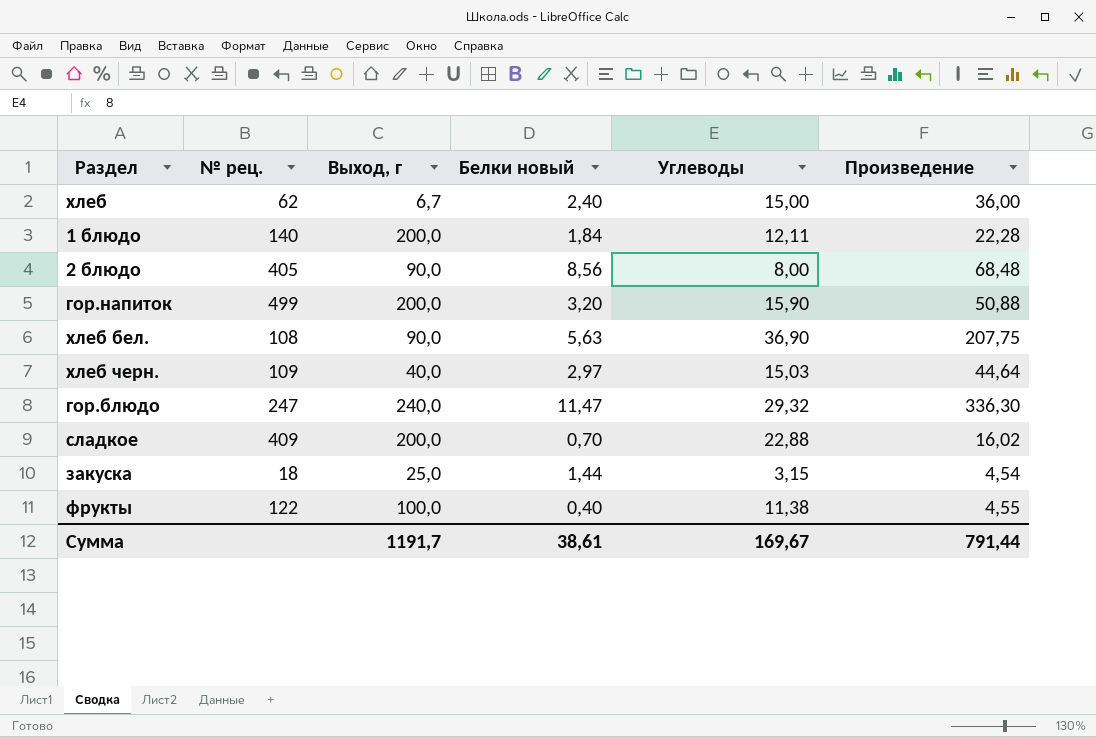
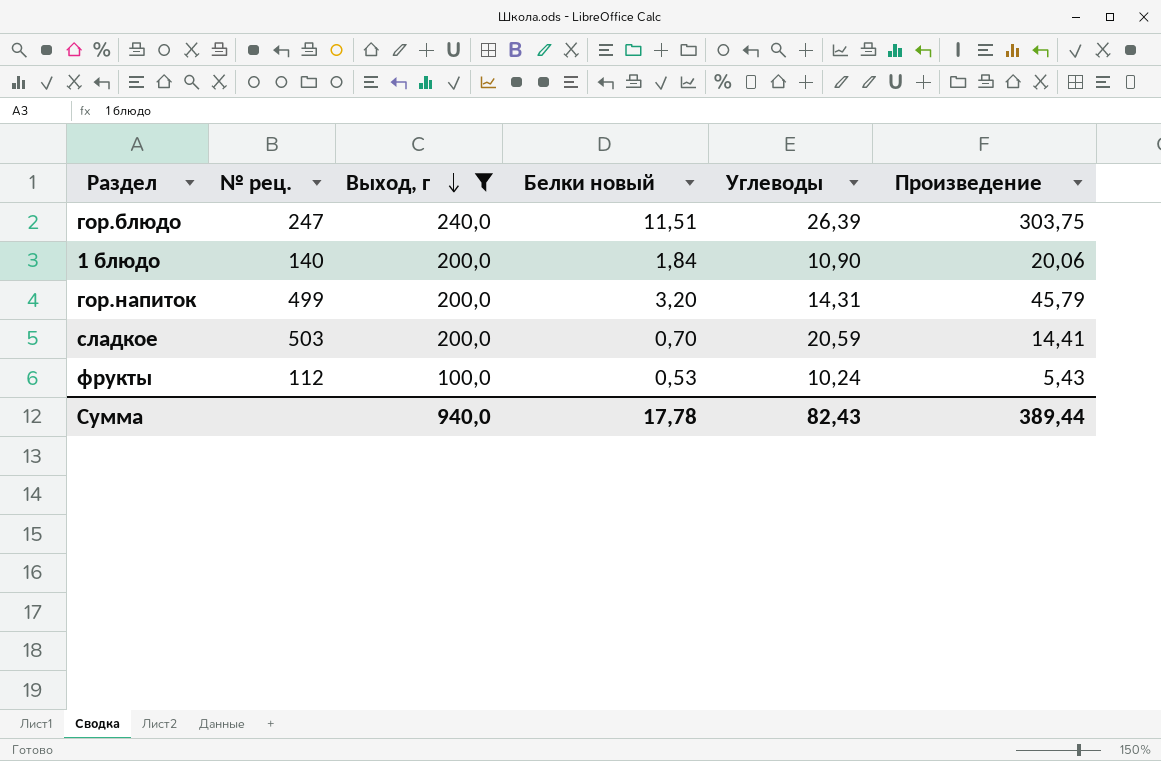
filter: none -> Выход, г >= 100,0
row order: none -> Выход, г descending
гор.блюдо | Белки новый: 11,47 -> 11,51
гор.блюдо | Углеводы: 29,32 -> 26,39
гор.блюдо | Произведение: 336,30 -> 303,75
1 блюдо | Углеводы: 12,11 -> 10,90
1 блюдо | Произведение: 22,28 -> 20,06
гор.напиток | Углеводы: 15,90 -> 14,31
гор.напиток | Произведение: 50,88 -> 45,79
сладкое | № рец.: 409 -> 503
сладкое | Углеводы: 22,88 -> 20,59
сладкое | Произведение: 16,02 -> 14,41
фрукты | № рец.: 122 -> 112
фрукты | Белки новый: 0,40 -> 0,53
фрукты | Углеводы: 11,38 -> 10,24
фрукты | Произведение: 4,55 -> 5,43
Сумма | Выход, г: 1191,7 -> 940,0
Сумма | Белки новый: 38,61 -> 17,78
Сумма | Углеводы: 169,67 -> 82,43
Сумма | Произведение: 791,44 -> 389,44

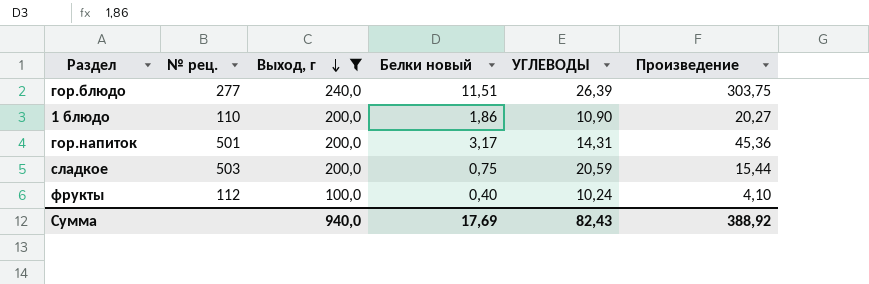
column name: Углеводы -> УГЛЕВОДЫ
гор.блюдо | № рец.: 247 -> 277
1 блюдо | № рец.: 140 -> 110
1 блюдо | Белки новый: 1,84 -> 1,86
1 блюдо | Произведение: 20,06 -> 20,27
гор.напиток | № рец.: 499 -> 501
гор.напиток | Белки новый: 3,20 -> 3,17
гор.напиток | Произведение: 45,79 -> 45,36
сладкое | Белки новый: 0,70 -> 0,75
сладкое | Произведение: 14,41 -> 15,44
фрукты | Белки новый: 0,53 -> 0,40
фрукты | Произведение: 5,43 -> 4,10
Сумма | Белки новый: 17,78 -> 17,69
Сумма | Произведение: 389,44 -> 388,92

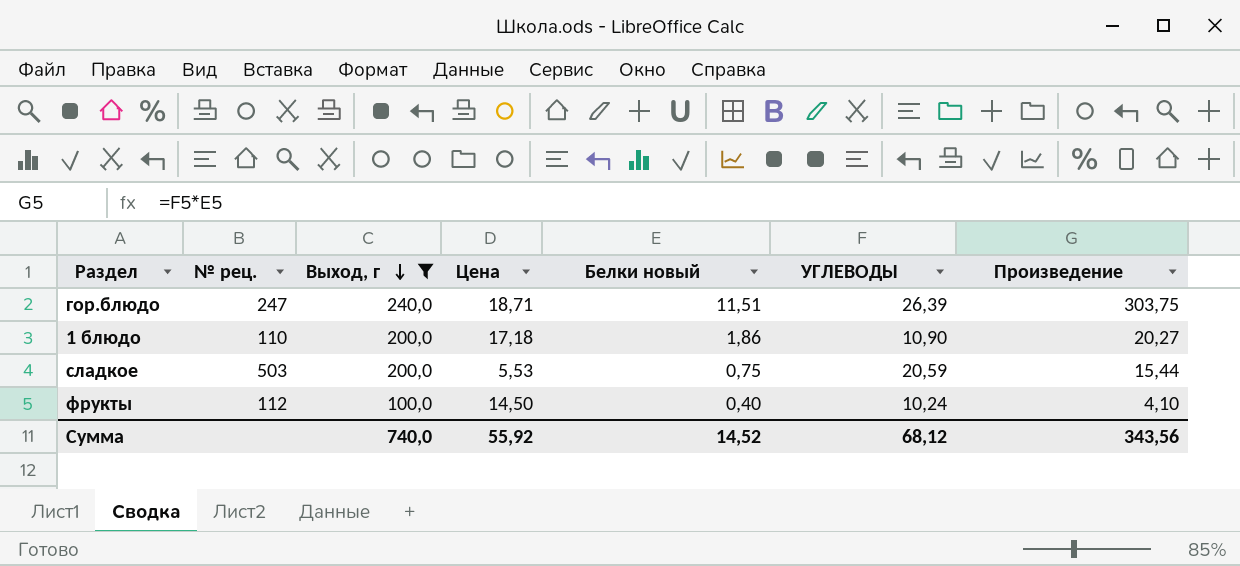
column Цена | position: none -> 4
row гор.напиток: 501 | 200,0 | 3,17 | 14,31 | 45,36 -> none
гор.блюдо | № рец.: 277 -> 247
Сумма | Выход, г: 940,0 -> 740,0
Сумма | Белки новый: 17,69 -> 14,52
Сумма | УГЛЕВОДЫ: 82,43 -> 68,12
Сумма | Произведение: 388,92 -> 343,56

